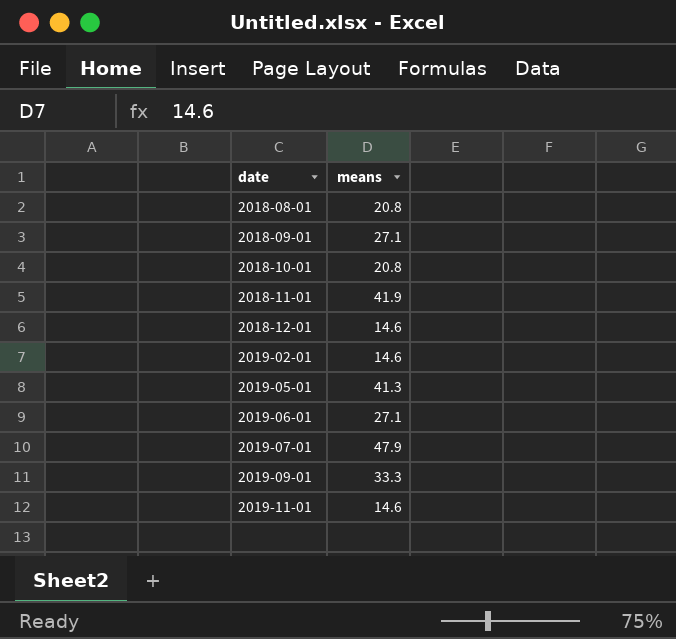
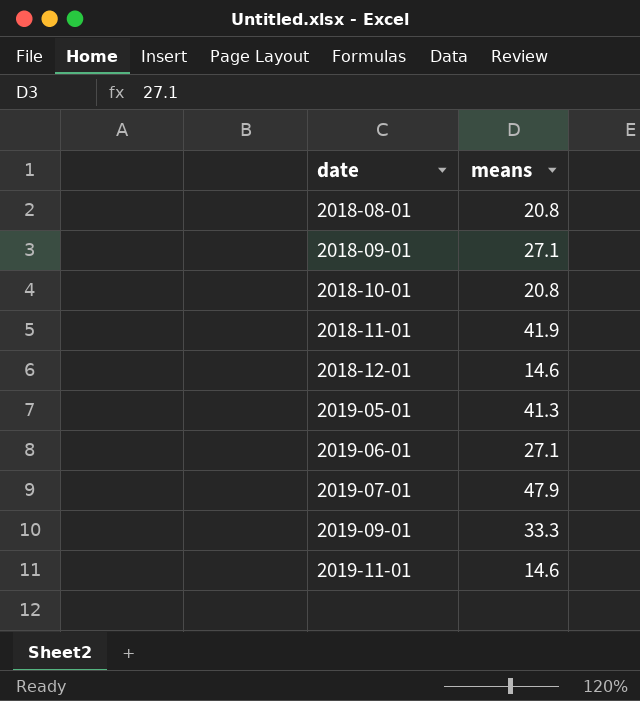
row 2019-02-01: 14.6 -> none

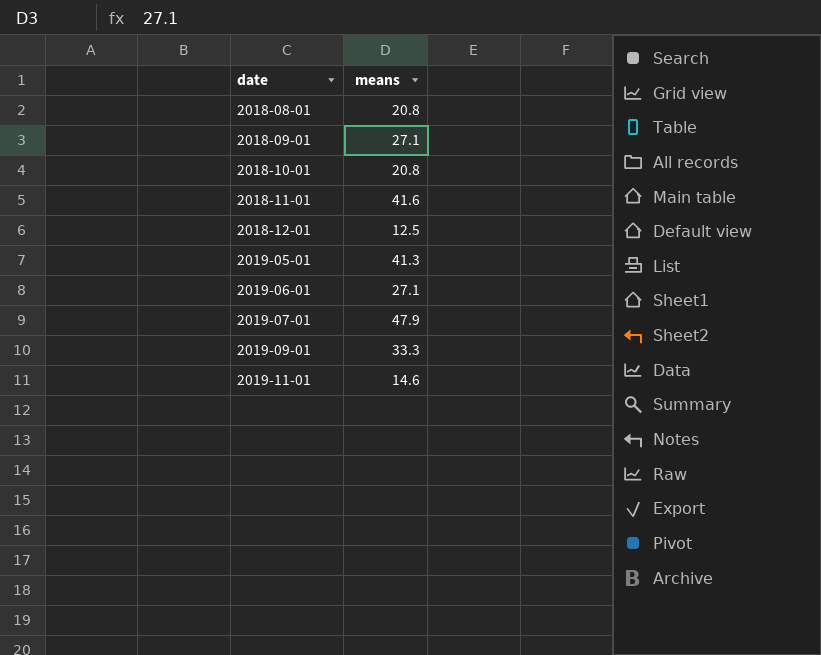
2018-11-01 | means: 41.9 -> 41.6
2018-12-01 | means: 14.6 -> 12.5

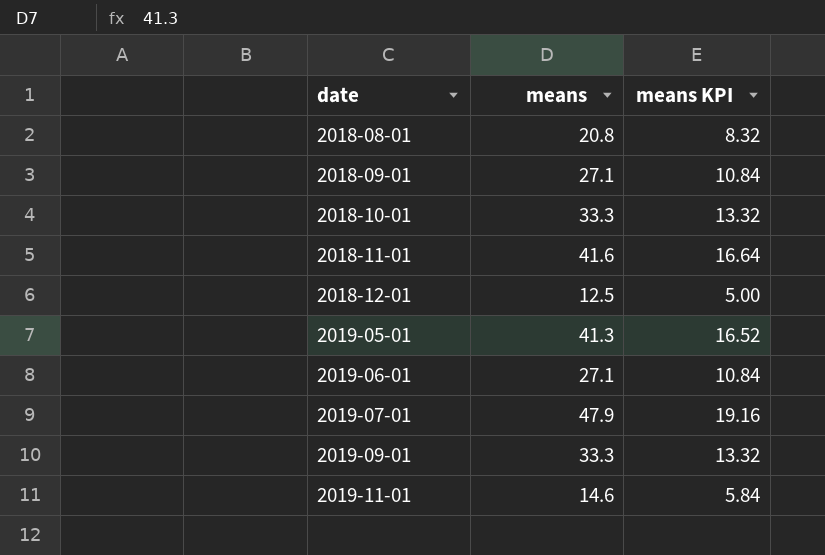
column means KPI | formula: none -> [means] * 0.4
2018-10-01 | means: 20.8 -> 33.3

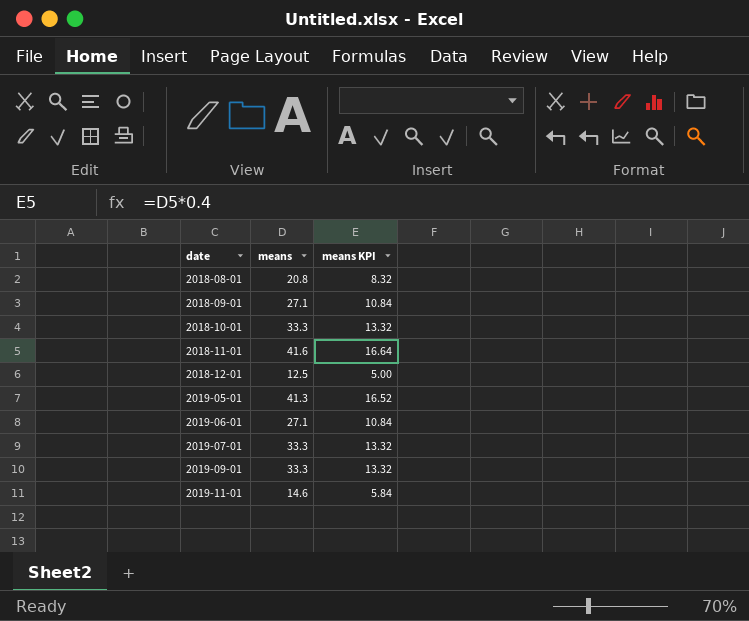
2019-07-01 | means: 47.9 -> 33.3
2019-07-01 | means KPI: 19.16 -> 13.32

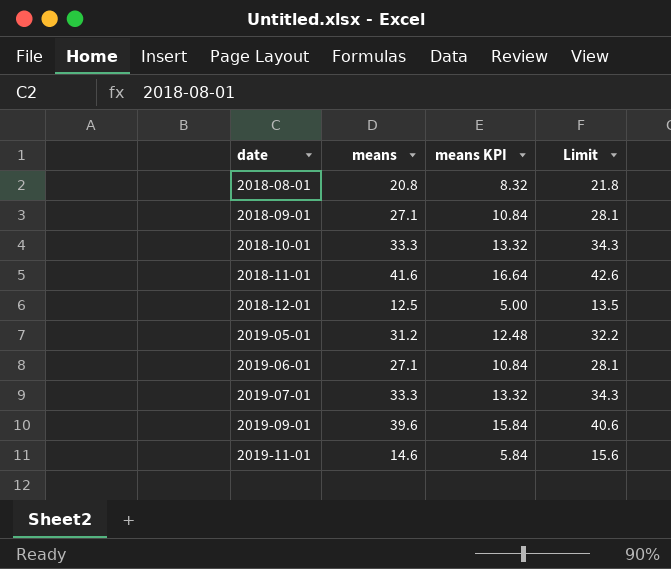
column Limit | formula: none -> [means] + 1
2019-05-01 | means: 41.3 -> 31.2
2019-05-01 | means KPI: 16.52 -> 12.48
2019-09-01 | means: 33.3 -> 39.6
2019-09-01 | means KPI: 13.32 -> 15.84

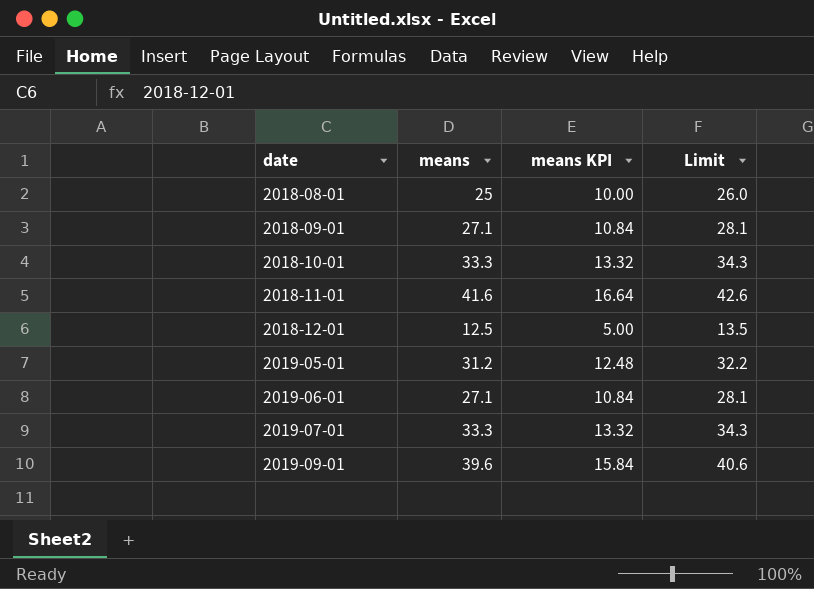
row 2019-11-01: 14.6 | 5.84 | 15.6 -> none
2018-08-01 | means: 20.8 -> 25
2018-08-01 | means KPI: 8.32 -> 10.00
2018-08-01 | Limit: 21.8 -> 26.0

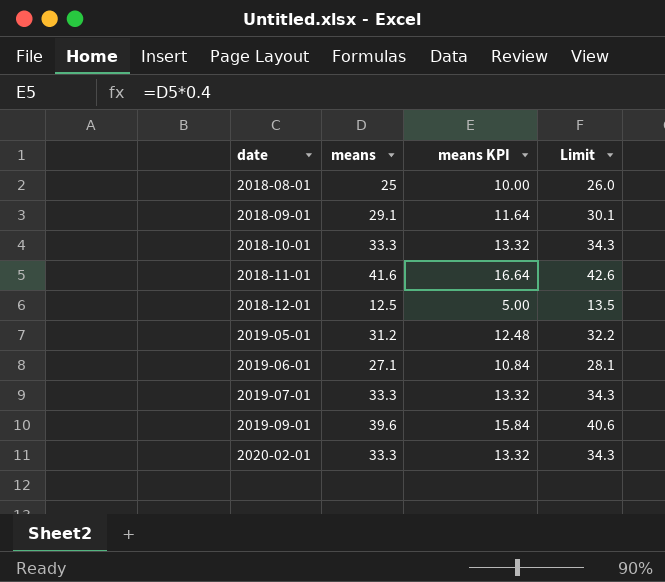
2018-09-01 | means: 27.1 -> 29.1
2018-09-01 | means KPI: 10.84 -> 11.64
2018-09-01 | Limit: 28.1 -> 30.1
row 2020-02-01: none -> 33.3 | 13.32 | 34.3

